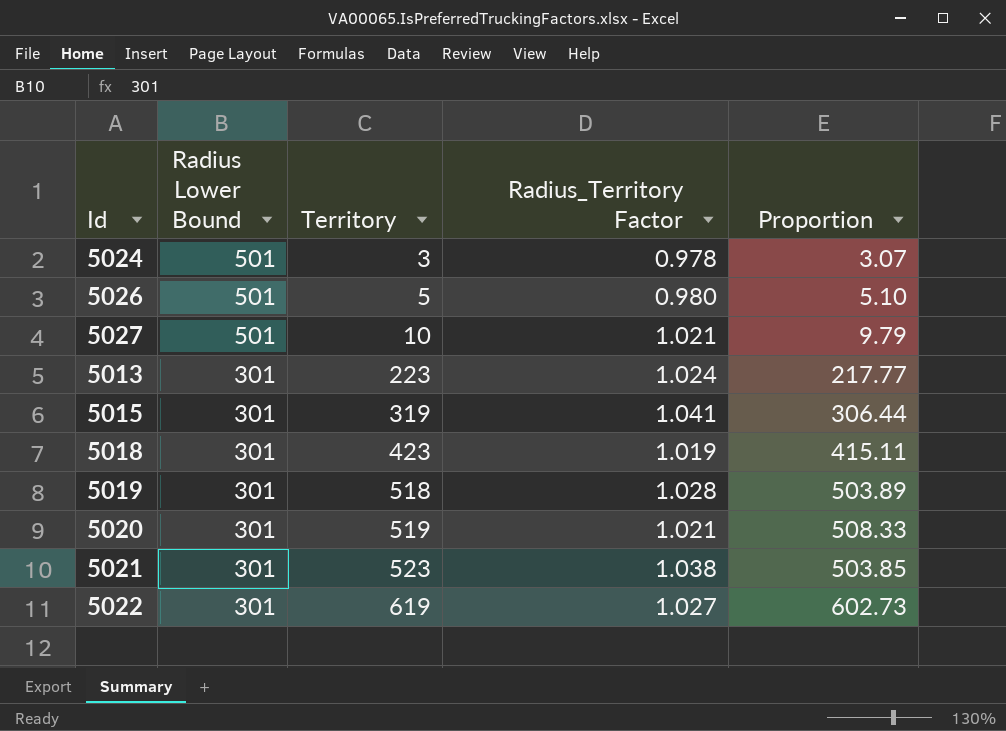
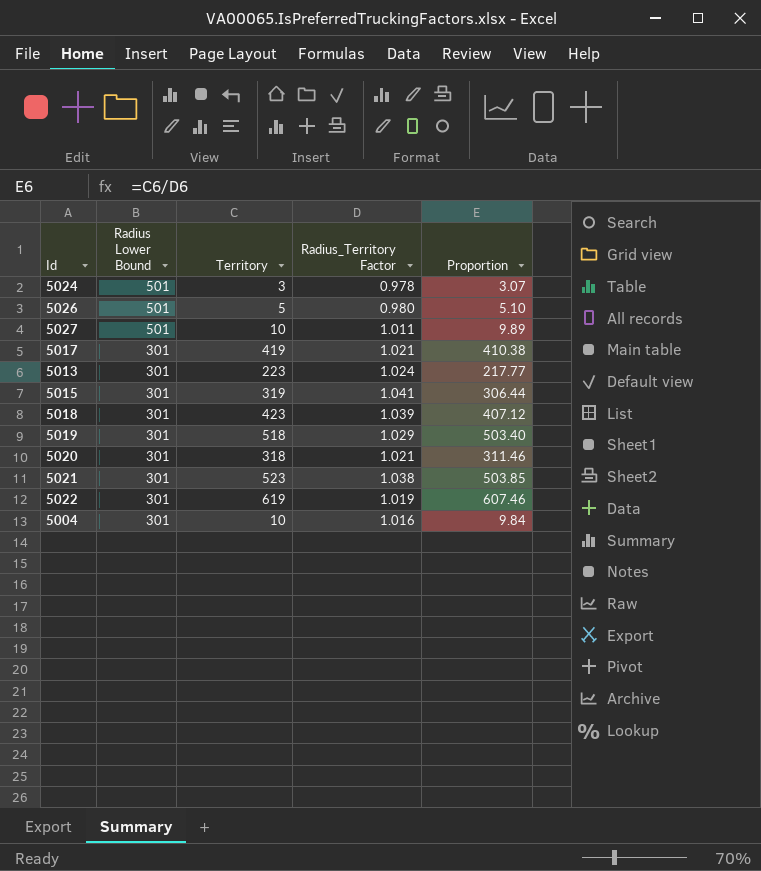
5027 | Radius_Territory Factor: 1.021 -> 1.011
5027 | Proportion: 9.79 -> 9.89
row 5017: none -> 301 | 419 | 1.021 | 410.38
5018 | Radius_Territory Factor: 1.019 -> 1.039
5018 | Proportion: 415.11 -> 407.12
5019 | Radius_Territory Factor: 1.028 -> 1.029
5019 | Proportion: 503.89 -> 503.40
5020 | Territory: 519 -> 318
5020 | Proportion: 508.33 -> 311.46
5022 | Radius_Territory Factor: 1.027 -> 1.019
5022 | Proportion: 602.73 -> 607.46
row 5004: none -> 301 | 10 | 1.016 | 9.84

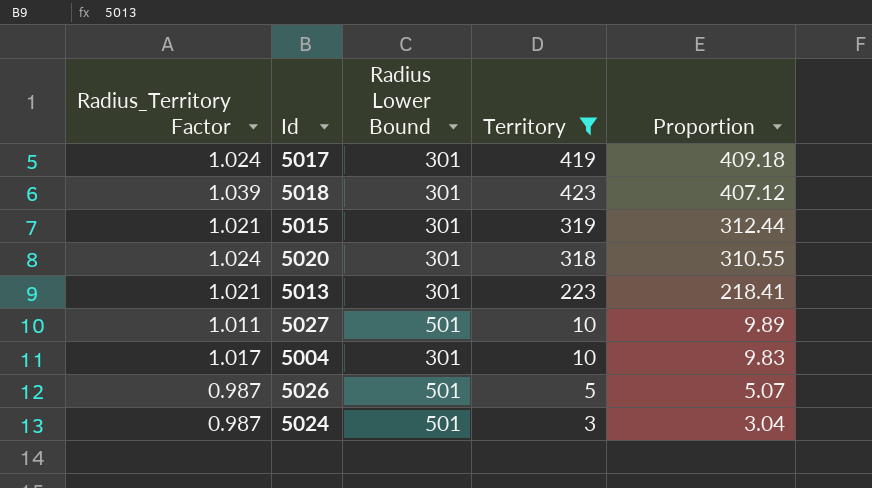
filter: none -> Territory <= 423
row order: Radius Lower Bound descending -> Proportion descending
column Radius_Territory Factor | position: 4 -> 1
5017 | Radius_Territory Factor: 1.021 -> 1.024
5017 | Proportion: 410.38 -> 409.18
5015 | Radius_Territory Factor: 1.041 -> 1.021
5015 | Proportion: 306.44 -> 312.44
5020 | Radius_Territory Factor: 1.021 -> 1.024
5020 | Proportion: 311.46 -> 310.55
5013 | Radius_Territory Factor: 1.024 -> 1.021
5013 | Proportion: 217.77 -> 218.41
5004 | Radius_Territory Factor: 1.016 -> 1.017
5004 | Proportion: 9.84 -> 9.83
5026 | Radius_Territory Factor: 0.980 -> 0.987
5026 | Proportion: 5.10 -> 5.07
5024 | Radius_Territory Factor: 0.978 -> 0.987
5024 | Proportion: 3.07 -> 3.04

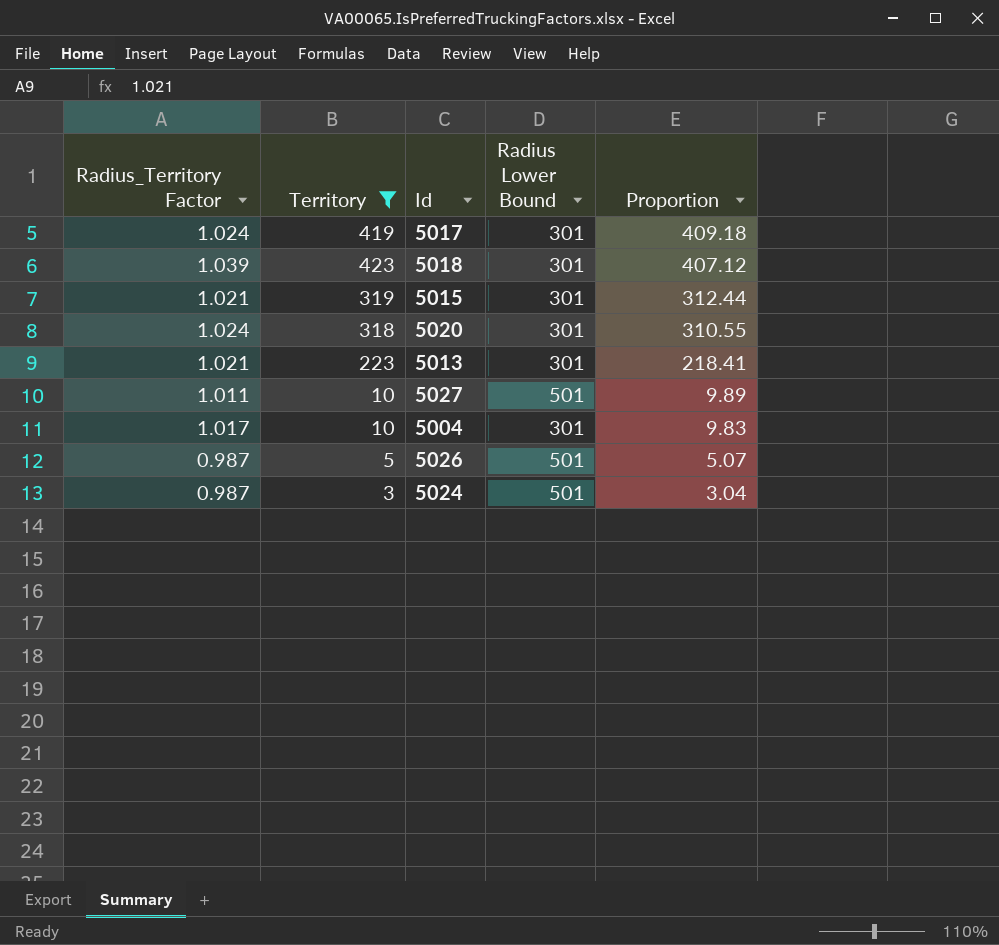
column Territory | position: 4 -> 2

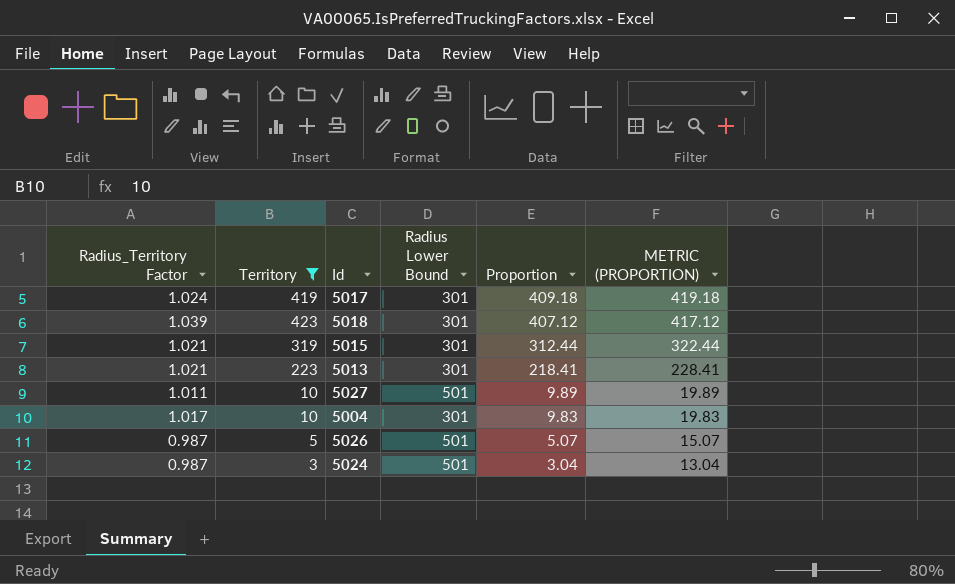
column METRIC (PROPORTION) | formula: none -> [Proportion] + 10
row 5020: 1.024 | 318 | 301 | 310.55 -> none

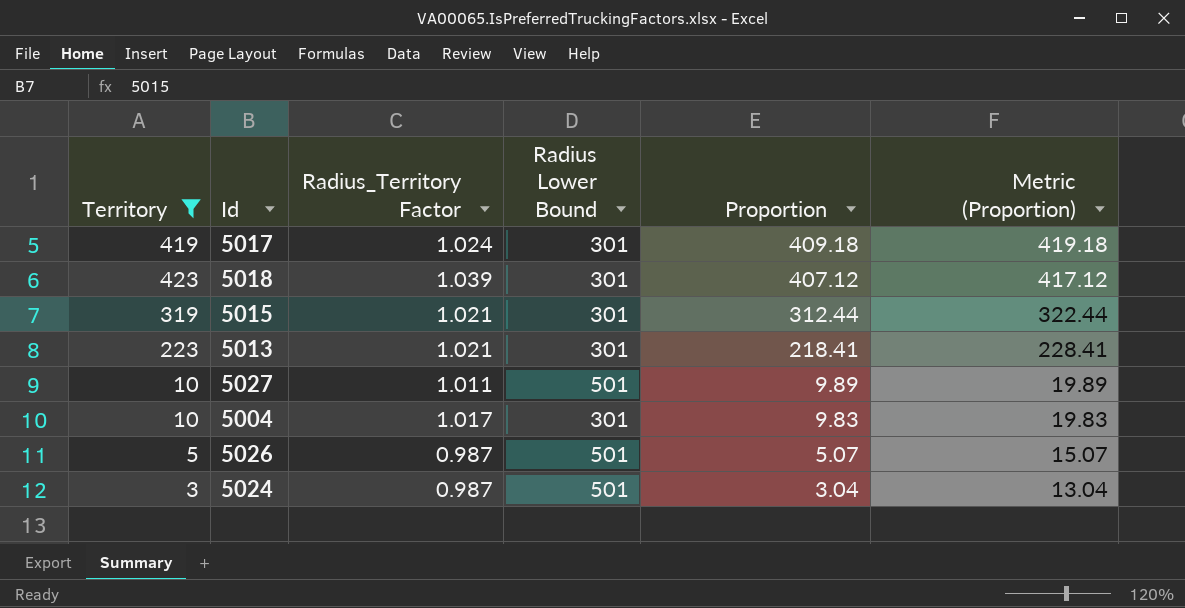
column Radius_Territory Factor | position: 1 -> 3
column name: METRIC (PROPORTION) -> Metric (Proportion)

